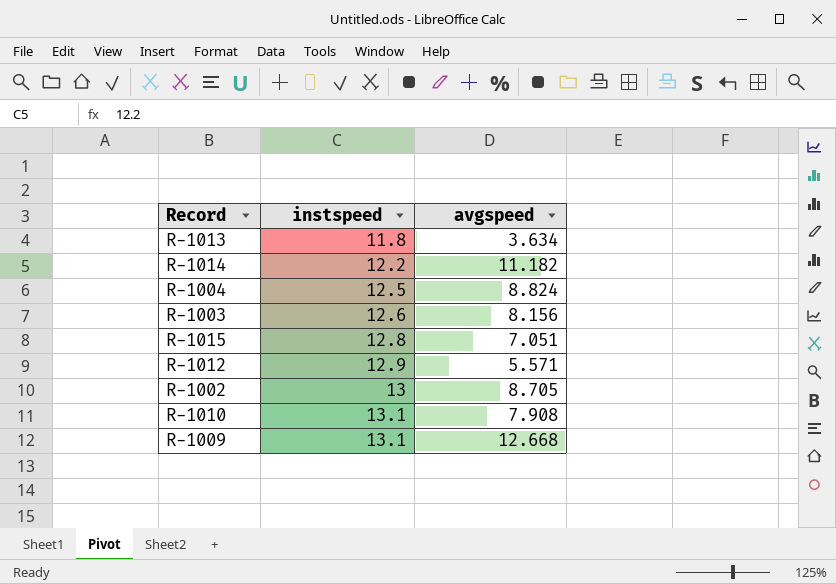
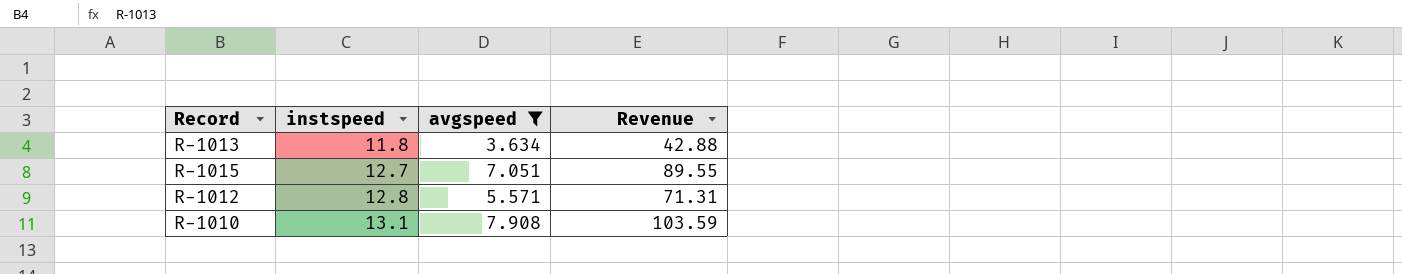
filter: none -> avgspeed <= 7.908
column Revenue | formula: none -> [instspeed] * [avgspeed]
R-1015 | instspeed: 12.8 -> 12.7
R-1012 | instspeed: 12.9 -> 12.8

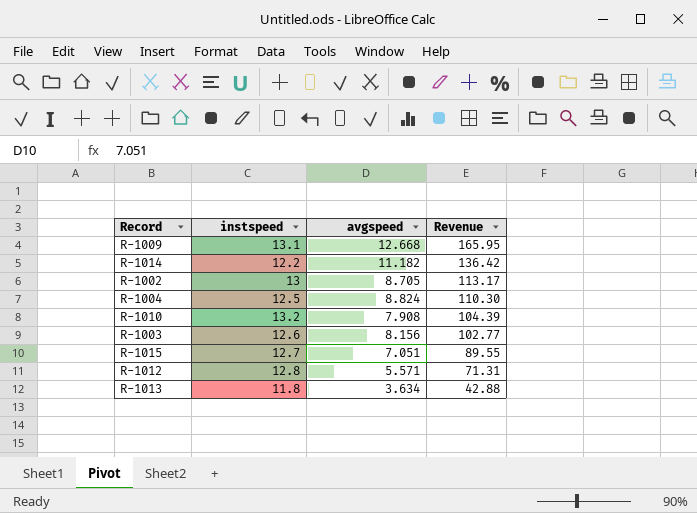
filter: avgspeed <= 7.908 -> none
row order: instspeed ascending -> Revenue descending
R-1010 | instspeed: 13.1 -> 13.2
R-1010 | Revenue: 103.59 -> 104.39

